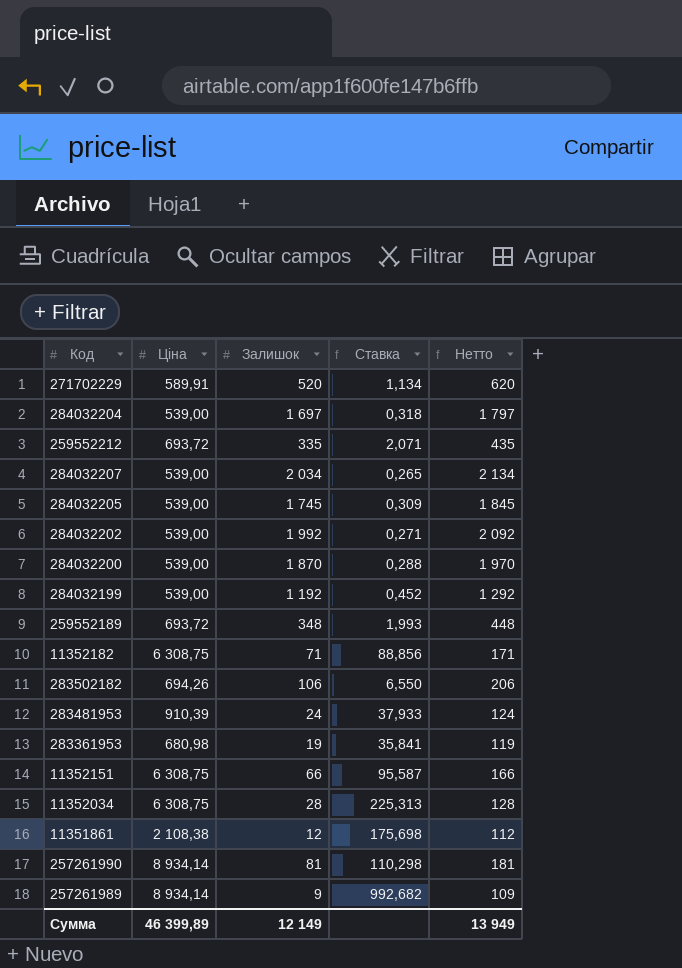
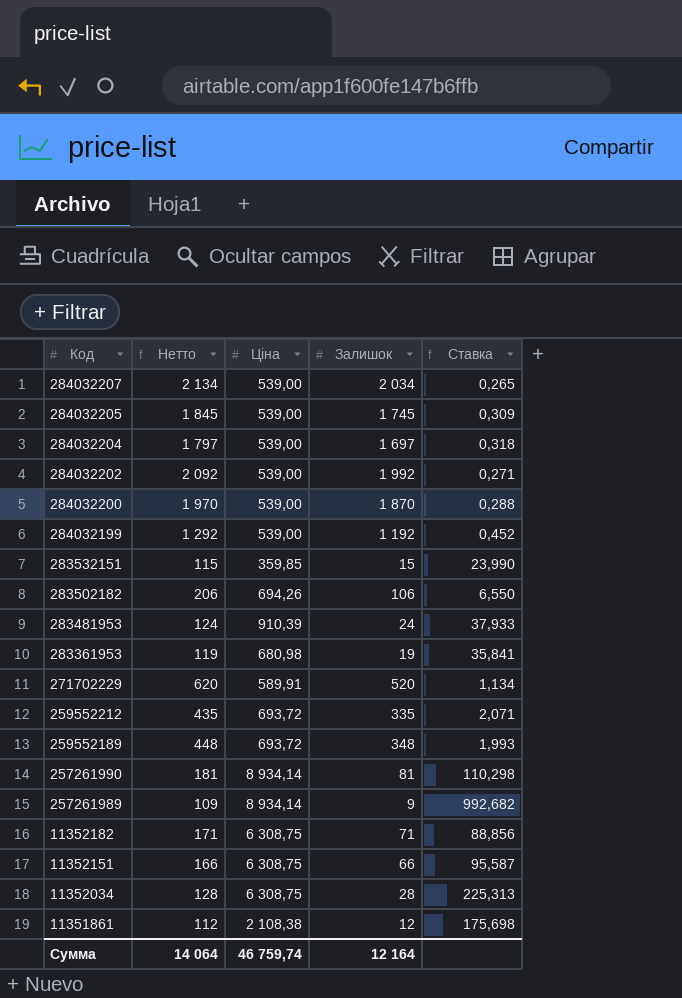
row order: none -> Код descending
column Нетто | position: 5 -> 2
row 283532151: none -> 115 | 359,85 | 15 | 23,990
Сумма | Нетто: 13 949 -> 14 064
Сумма | Ціна: 46 399,89 -> 46 759,74
Сумма | Залишок: 12 149 -> 12 164

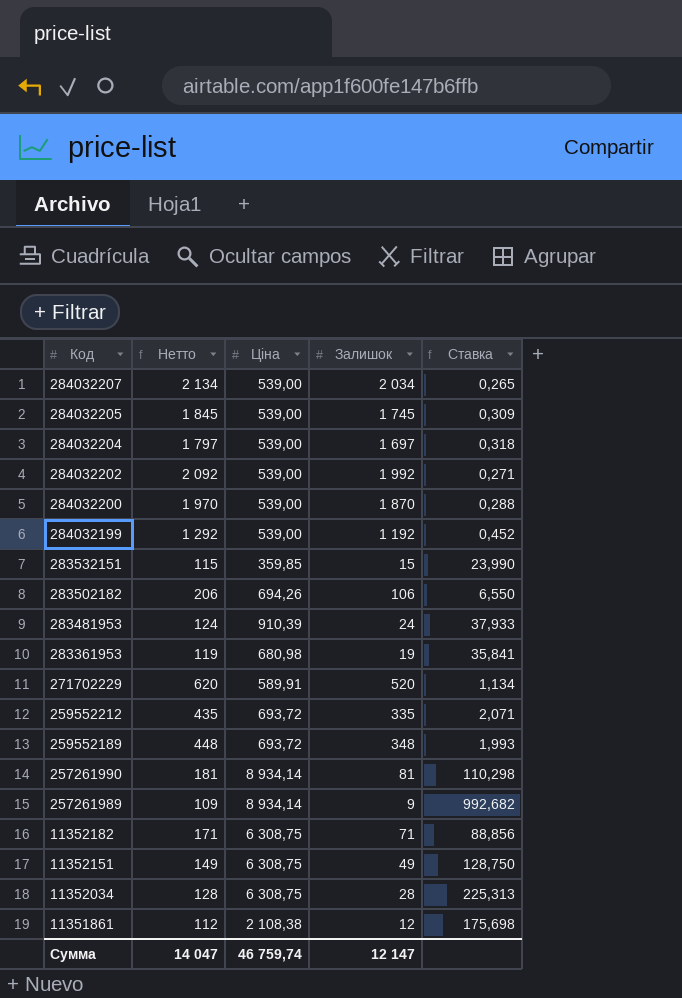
11352151 | Нетто: 166 -> 149
11352151 | Залишок: 66 -> 49
11352151 | Ставка: 95,587 -> 128,750
Сумма | Нетто: 14 064 -> 14 047
Сумма | Залишок: 12 164 -> 12 147

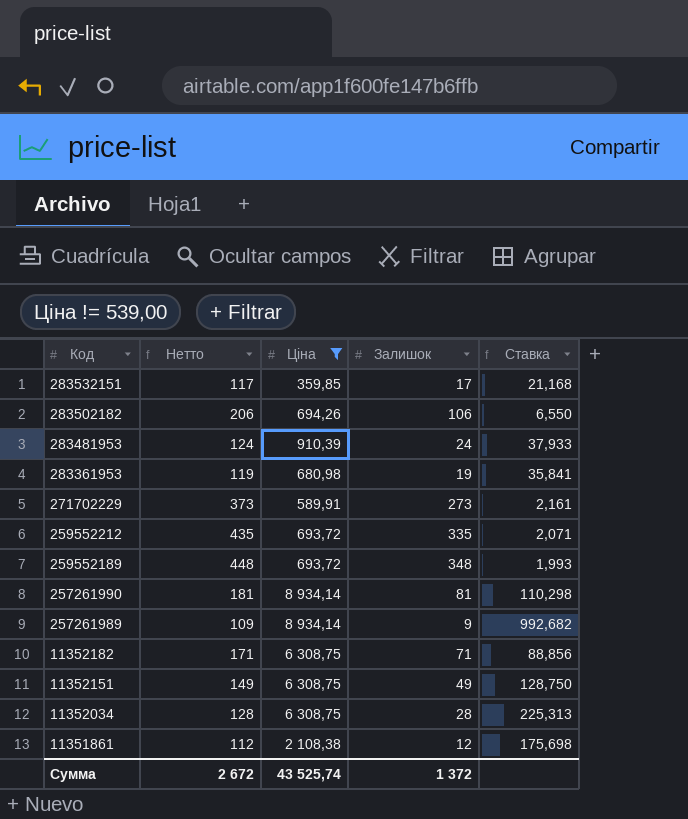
filter: none -> Ціна != 539,00
283532151 | Нетто: 115 -> 117
283532151 | Залишок: 15 -> 17
283532151 | Ставка: 23,990 -> 21,168
271702229 | Нетто: 620 -> 373
271702229 | Залишок: 520 -> 273
271702229 | Ставка: 1,134 -> 2,161
Сумма | Нетто: 14 047 -> 2 672
Сумма | Ціна: 46 759,74 -> 43 525,74
Сумма | Залишок: 12 147 -> 1 372

